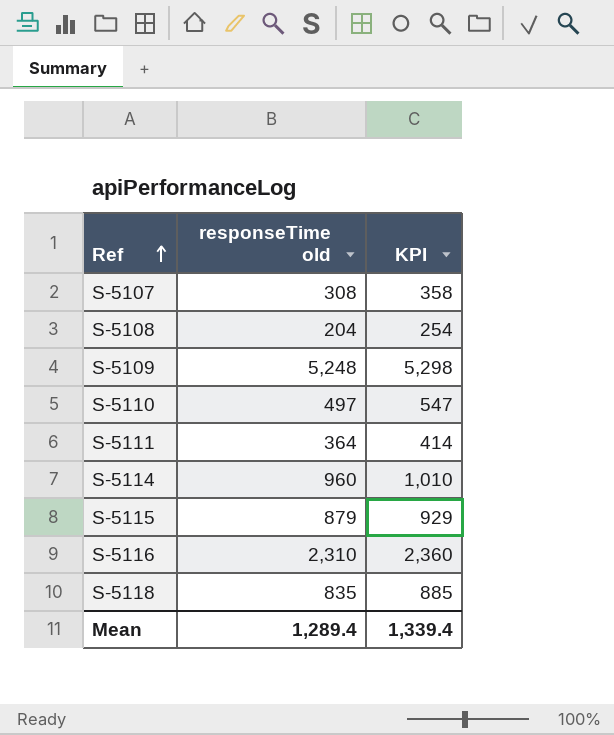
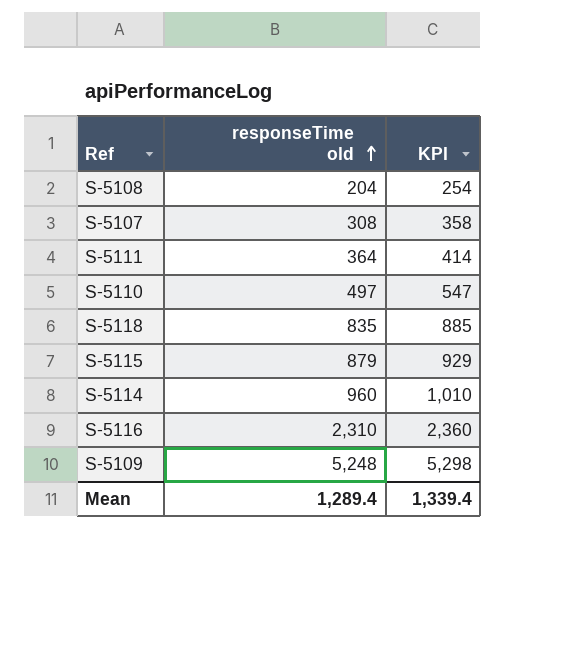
row order: Ref ascending -> responseTime old ascending

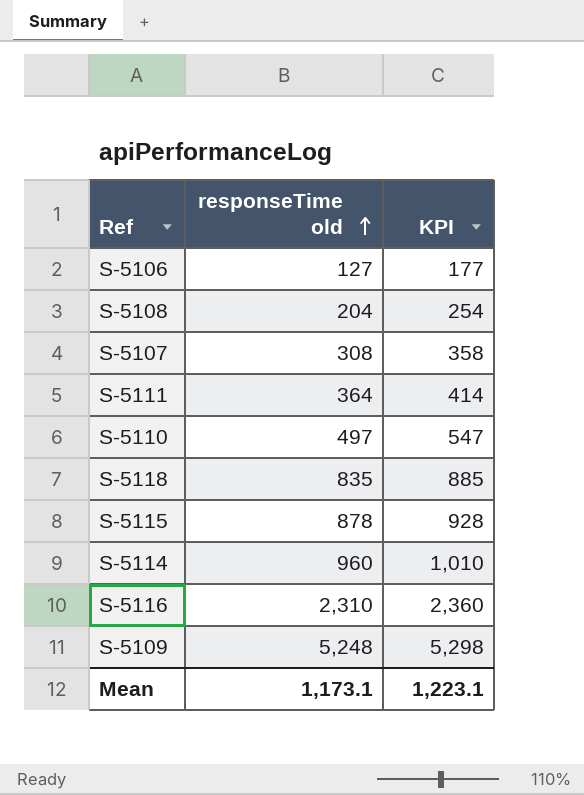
row S-5106: none -> 127 | 177
S-5115 | responseTime old: 879 -> 878
S-5115 | KPI: 929 -> 928
Mean | responseTime old: 1,289.4 -> 1,173.1
Mean | KPI: 1,339.4 -> 1,223.1

